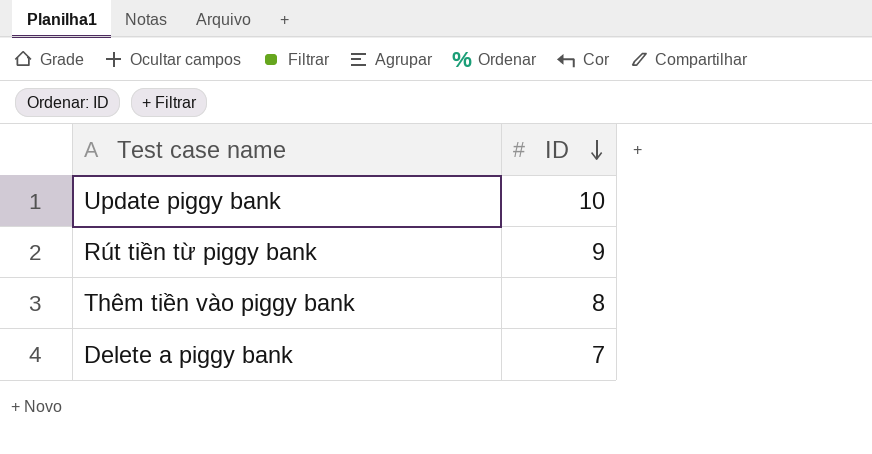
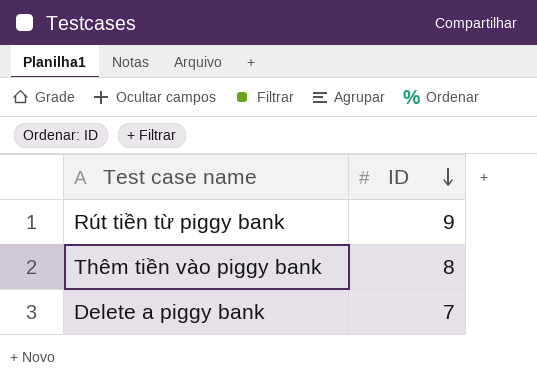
row Update piggy bank: 10 -> none

